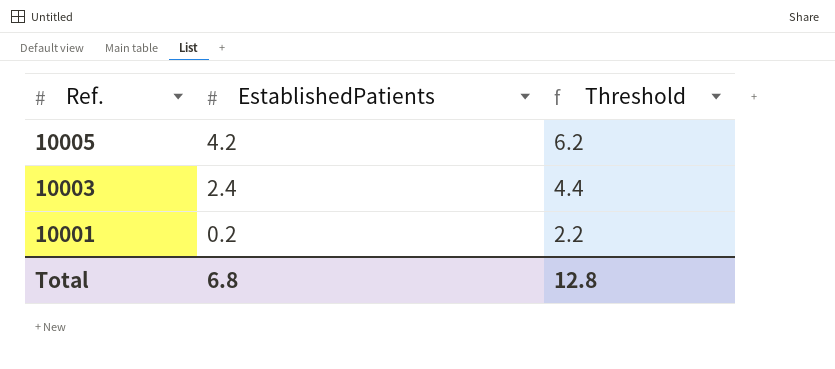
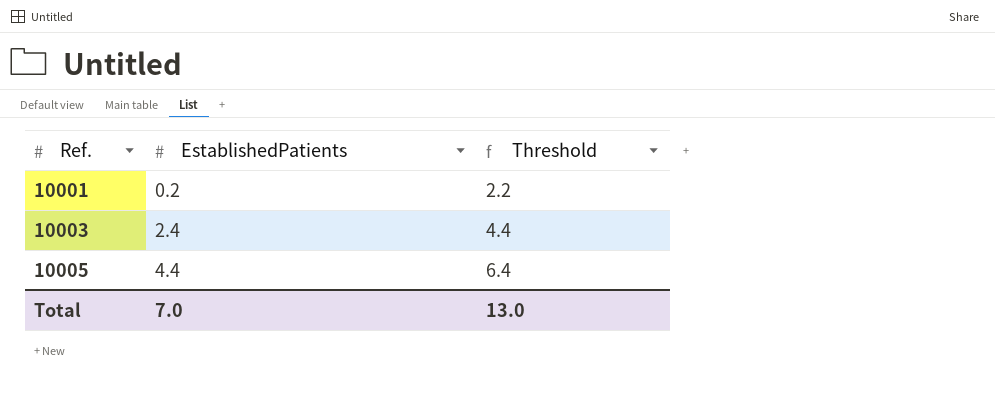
row order: Ref. descending -> Ref. ascending
10005 | EstablishedPatients: 4.2 -> 4.4
10005 | Threshold: 6.2 -> 6.4
Total | EstablishedPatients: 6.8 -> 7.0
Total | Threshold: 12.8 -> 13.0

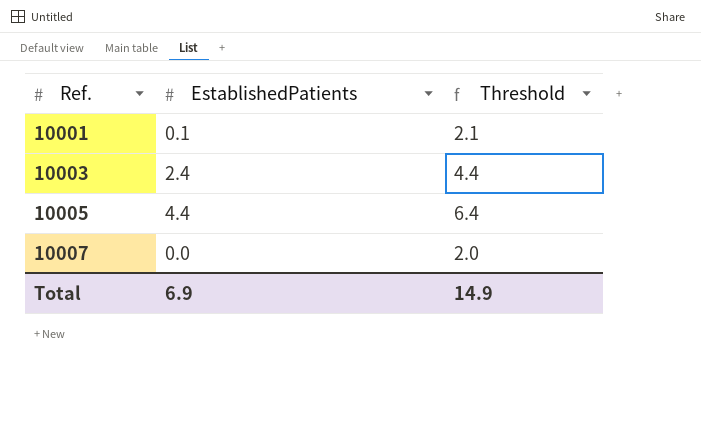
10001 | EstablishedPatients: 0.2 -> 0.1
10001 | Threshold: 2.2 -> 2.1
row 10007: none -> 0.0 | 2.0
Total | EstablishedPatients: 7.0 -> 6.9
Total | Threshold: 13.0 -> 14.9

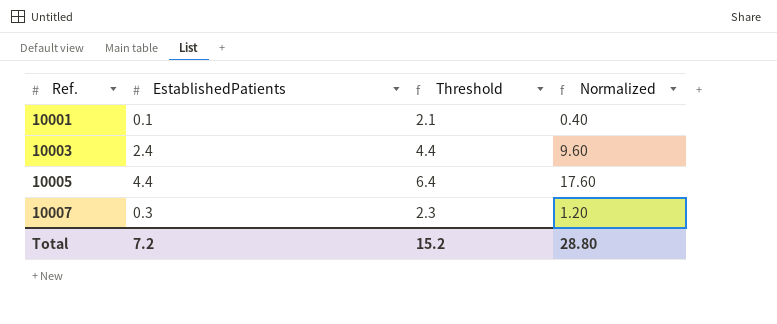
column Normalized | formula: none -> [EstablishedPatients] * 4
10007 | EstablishedPatients: 0.0 -> 0.3
10007 | Threshold: 2.0 -> 2.3
Total | EstablishedPatients: 6.9 -> 7.2
Total | Threshold: 14.9 -> 15.2

